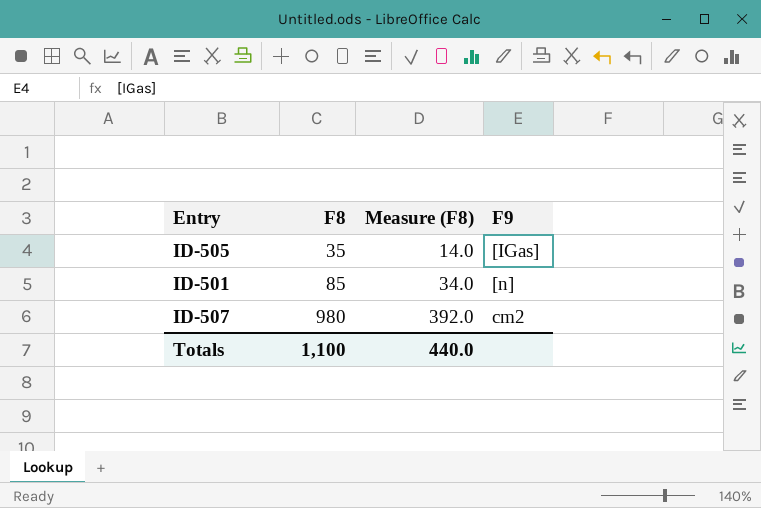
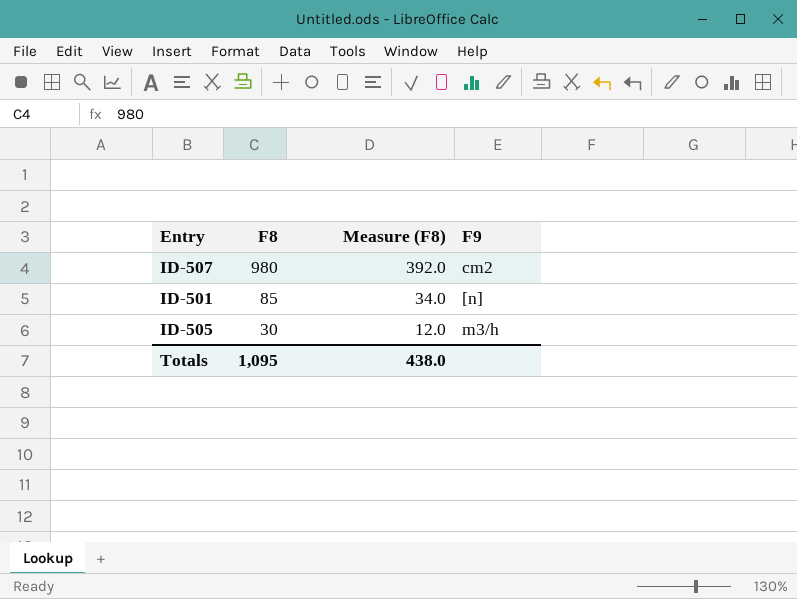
row order: F8 ascending -> F8 descending
ID-505 | F8: 35 -> 30
ID-505 | Measure (F8): 14.0 -> 12.0
ID-505 | F9: [IGas] -> m3/h
Totals | F8: 1,100 -> 1,095
Totals | Measure (F8): 440.0 -> 438.0

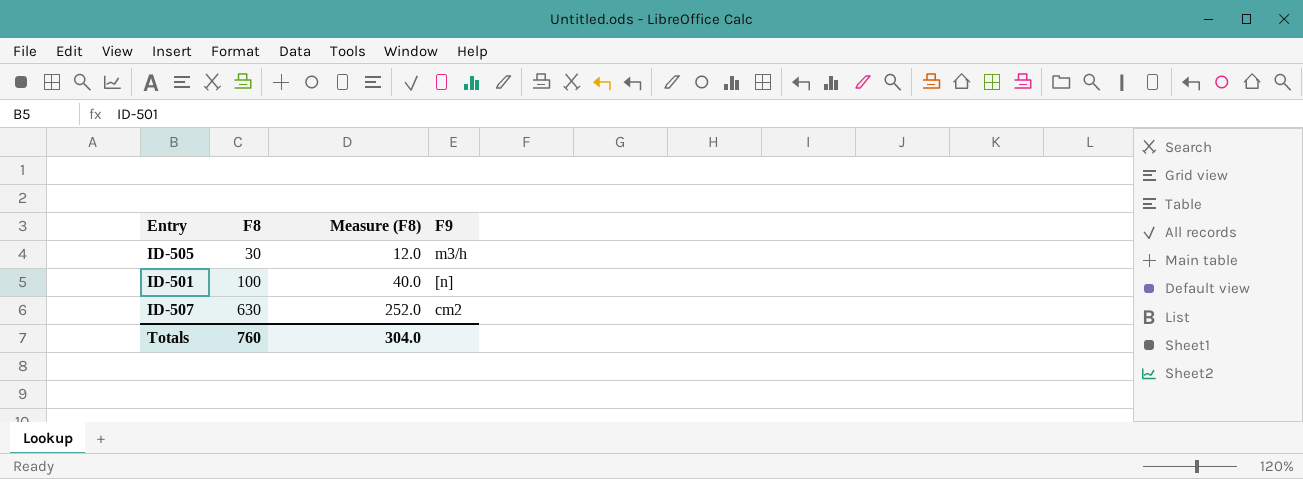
row order: F8 descending -> F8 ascending
ID-501 | F8: 85 -> 100
ID-501 | Measure (F8): 34.0 -> 40.0
ID-507 | F8: 980 -> 630
ID-507 | Measure (F8): 392.0 -> 252.0
Totals | F8: 1,095 -> 760
Totals | Measure (F8): 438.0 -> 304.0

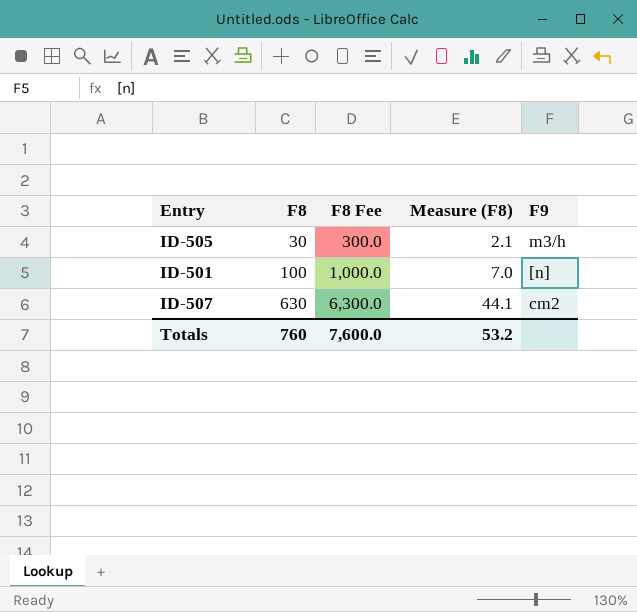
column F8 Fee | formula: none -> [F8] * 10
column Measure (F8) | formula: [F8] * 0.4 -> [F8] * 0.07
Totals | Measure (F8): 304.0 -> 53.2

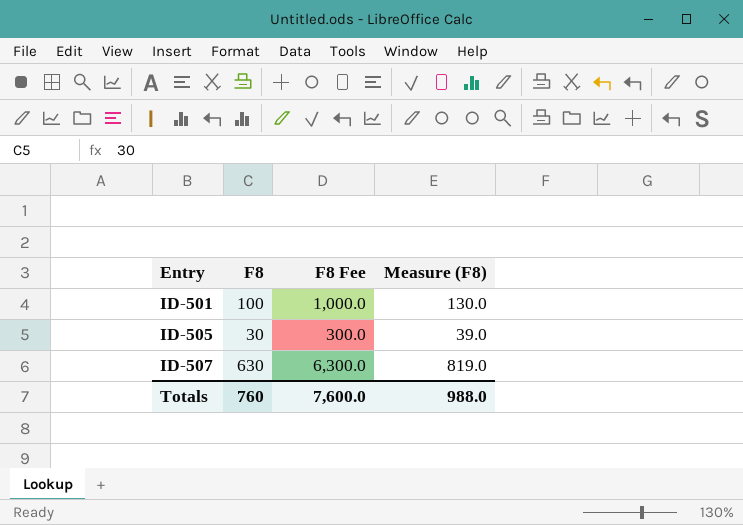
row order: F8 ascending -> Entry ascending
column F9 | position: 5 -> none
column Measure (F8) | formula: [F8] * 0.07 -> [F8] * 1.3
Totals | Measure (F8): 53.2 -> 988.0

